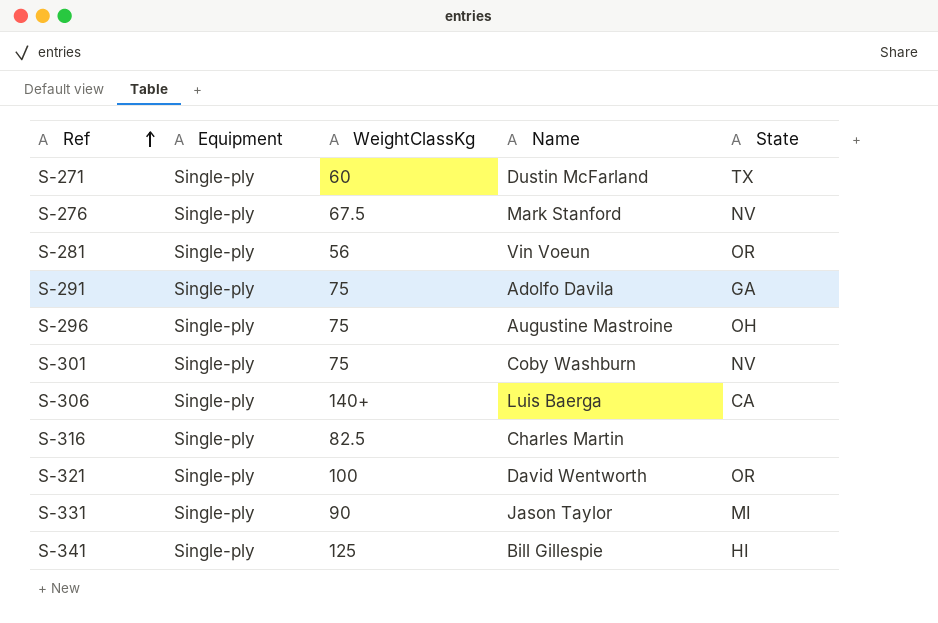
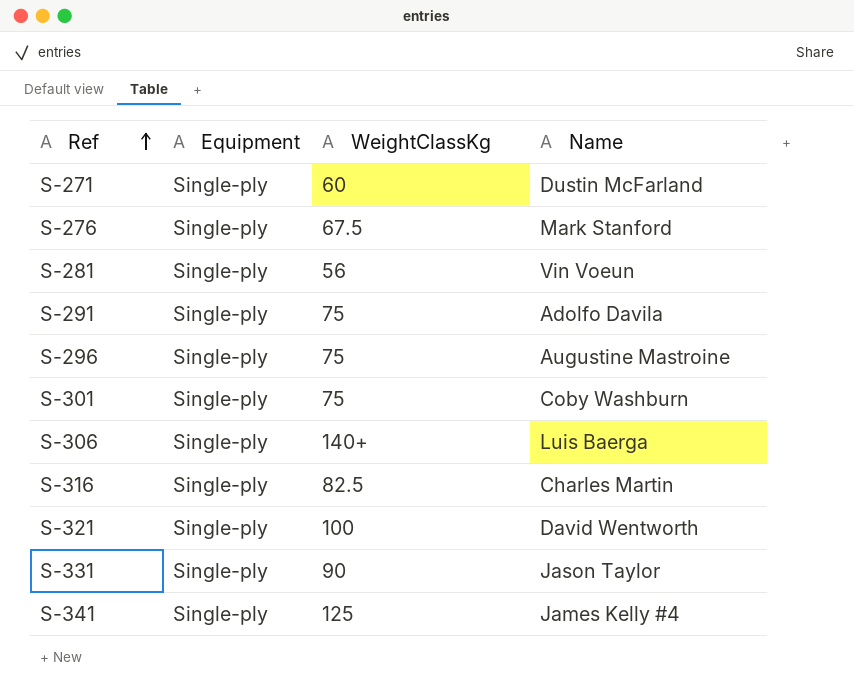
column State | position: 5 -> none
S-341 | Name: Bill Gillespie -> James Kelly #4

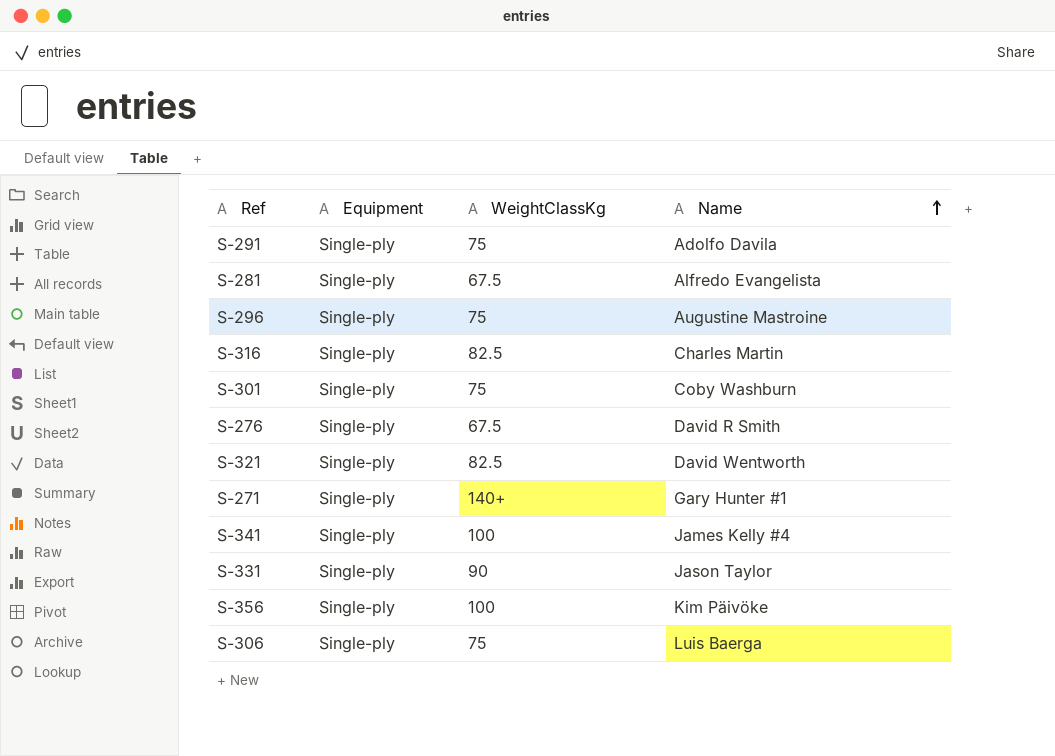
row order: Ref ascending -> Name ascending
S-281 | WeightClassKg: 56 -> 67.5
S-281 | Name: Vin Voeun -> Alfredo Evangelista
S-276 | Name: Mark Stanford -> David R Smith
S-321 | WeightClassKg: 100 -> 82.5
S-271 | WeightClassKg: 60 -> 140+
S-271 | Name: Dustin McFarland -> Gary Hunter #1
S-341 | WeightClassKg: 125 -> 100
row S-356: none -> Single-ply | 100 | Kim Päivöke
S-306 | WeightClassKg: 140+ -> 75

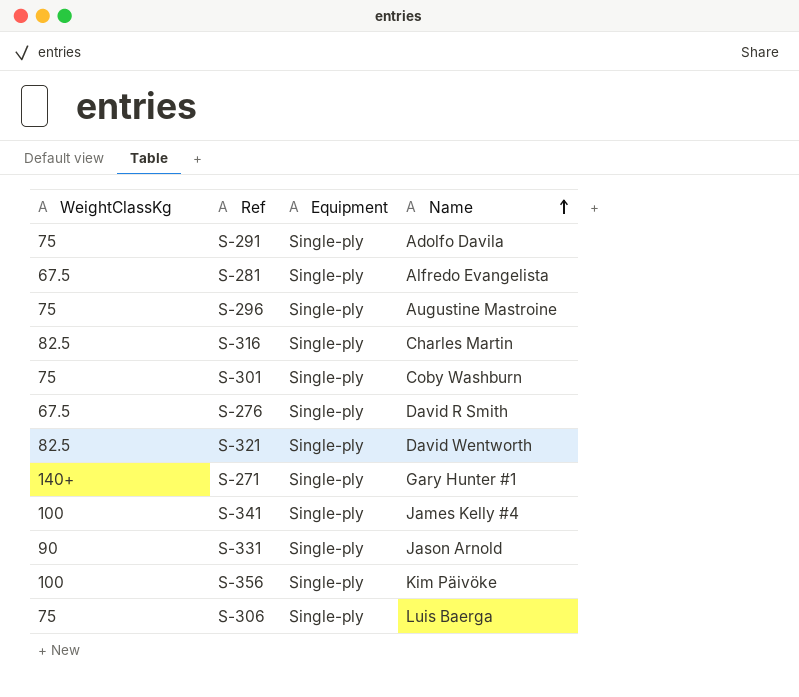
column WeightClassKg | position: 3 -> 1
S-331 | Name: Jason Taylor -> Jason Arnold

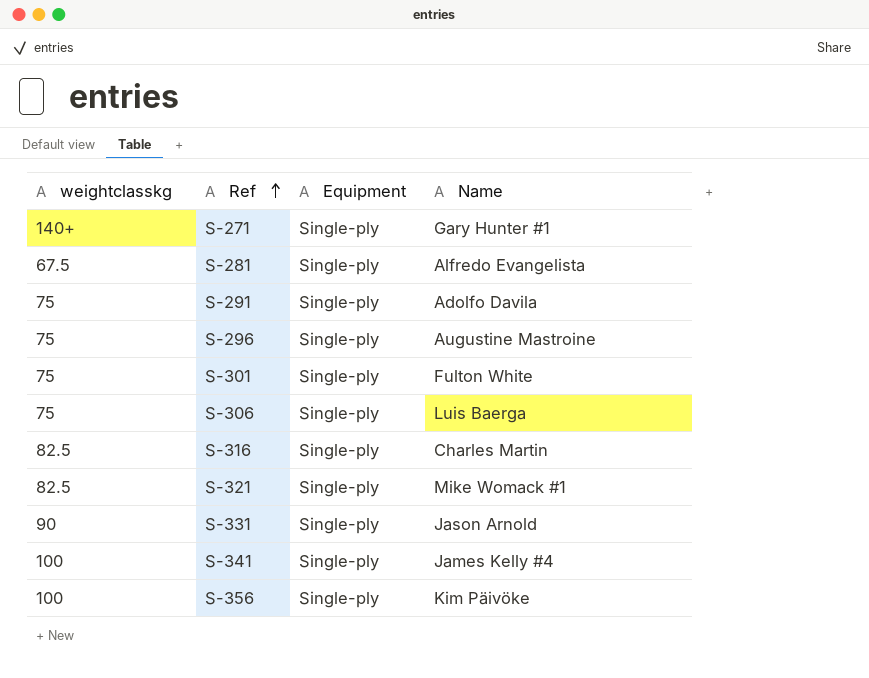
row order: Name ascending -> Ref ascending
column name: WeightClassKg -> weightclasskg
row S-276: 67.5 | Single-ply | David R Smith -> none
S-301 | Name: Coby Washburn -> Fulton White
S-321 | Name: David Wentworth -> Mike Womack #1

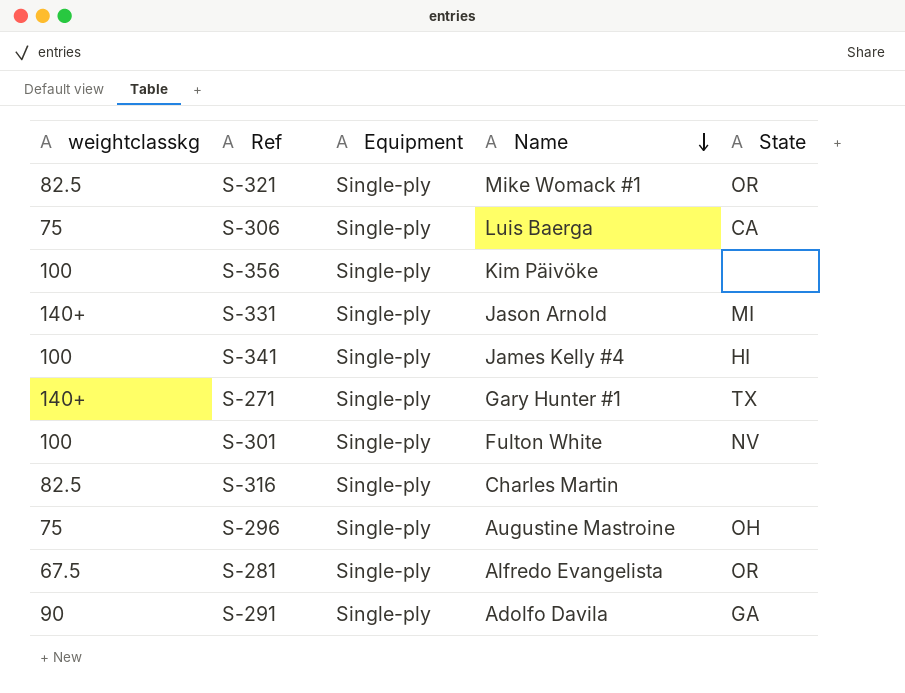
row order: Ref ascending -> Name descending
column State | position: none -> 5
S-331 | weightclasskg: 90 -> 140+
S-301 | weightclasskg: 75 -> 100
S-291 | weightclasskg: 75 -> 90

